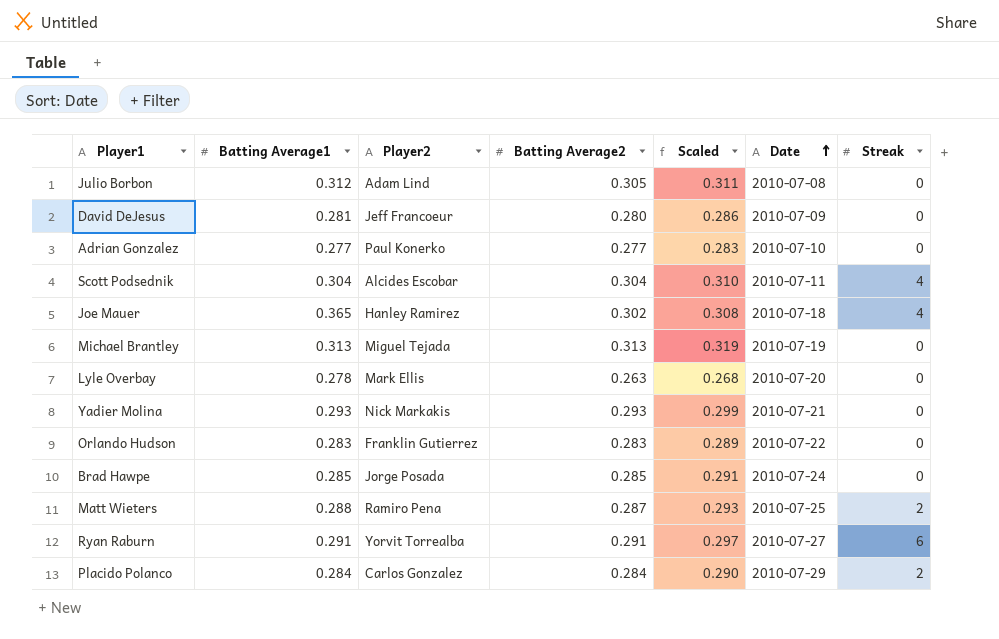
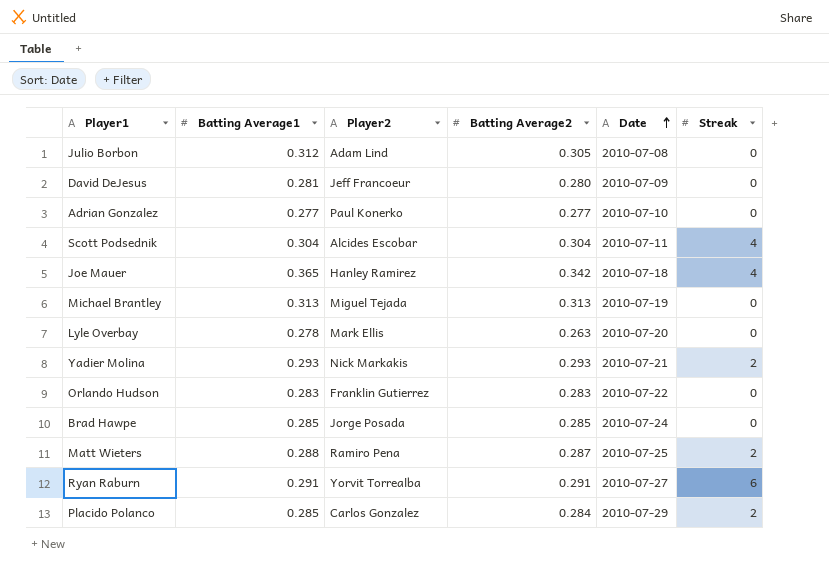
column Scaled | formula: [Batting Average2] * 1.02 -> none
Joe Mauer | Batting Average2: 0.302 -> 0.342
Yadier Molina | Streak: 0 -> 2
Placido Polanco | Batting Average1: 0.284 -> 0.285

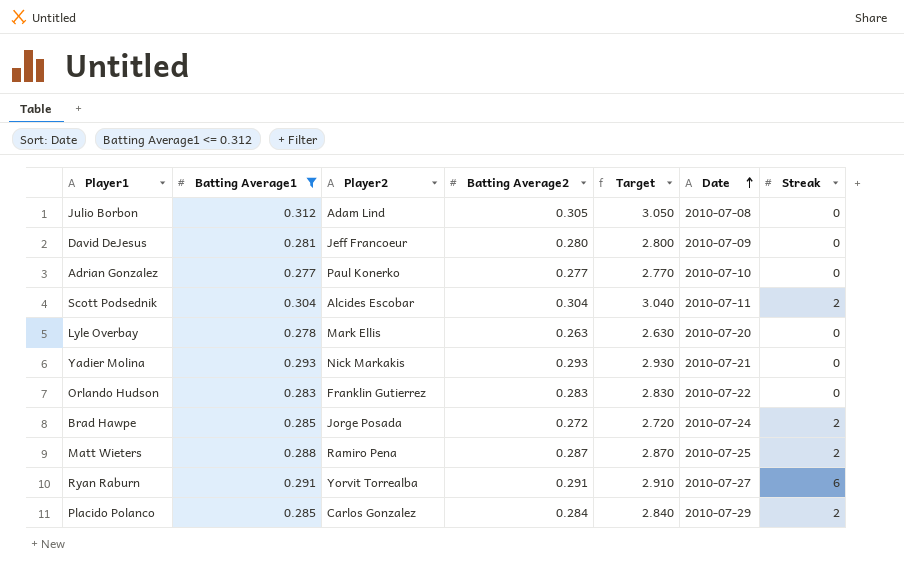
filter: none -> Batting Average1 <= 0.312
column Target | formula: none -> [Batting Average2] * 10
Scott Podsednik | Streak: 4 -> 2
Yadier Molina | Streak: 2 -> 0
Brad Hawpe | Batting Average2: 0.285 -> 0.272
Brad Hawpe | Streak: 0 -> 2

